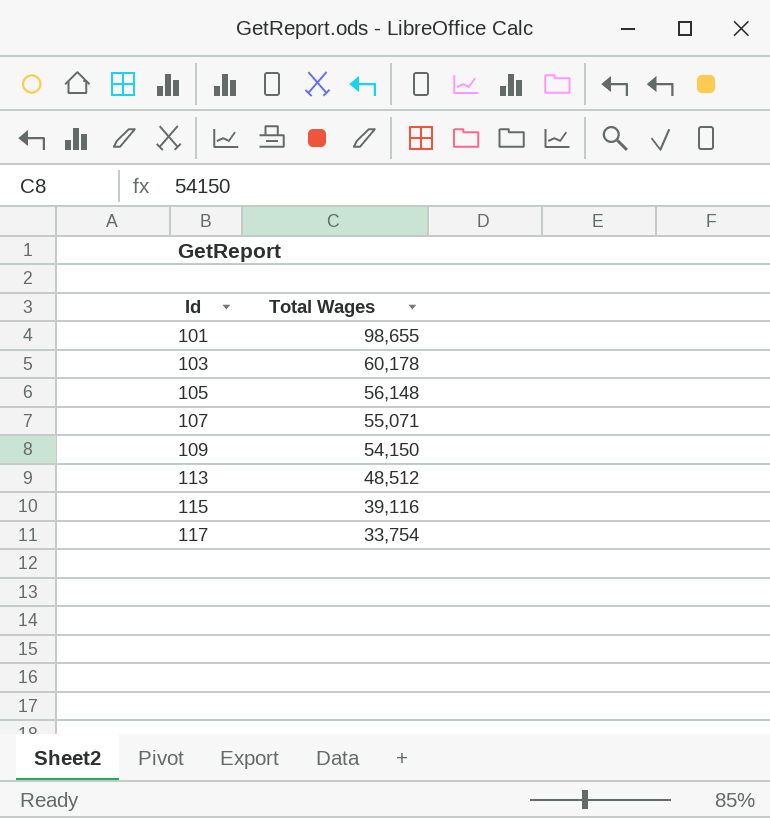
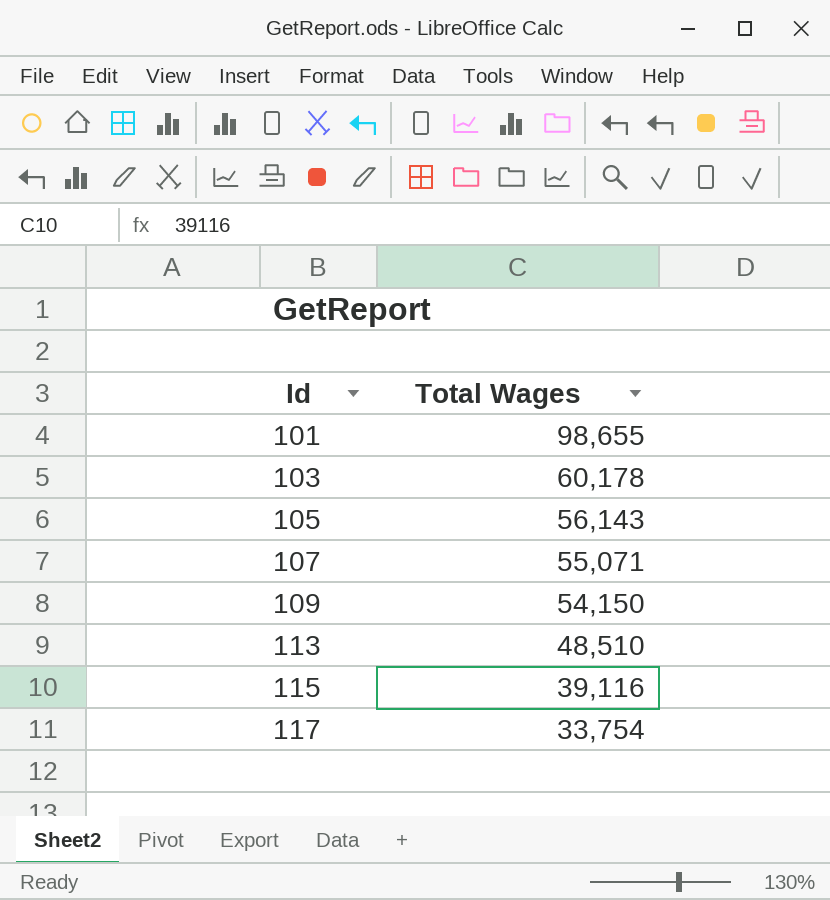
105 | Total Wages: 56,148 -> 56,143
113 | Total Wages: 48,512 -> 48,510

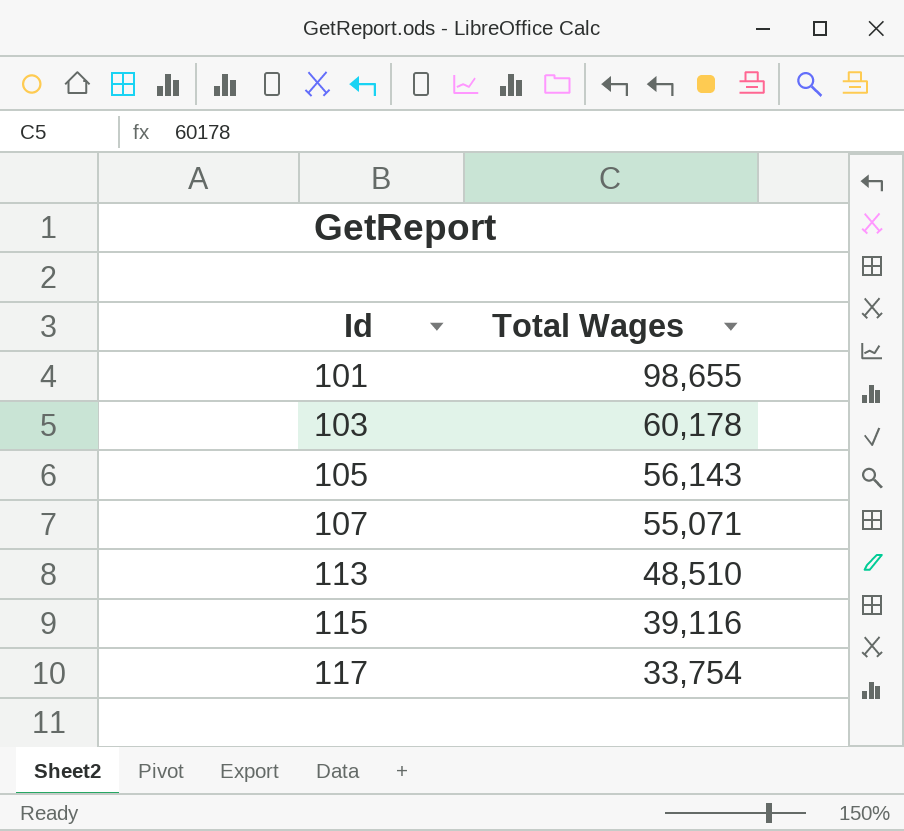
row 109: 54,150 -> none

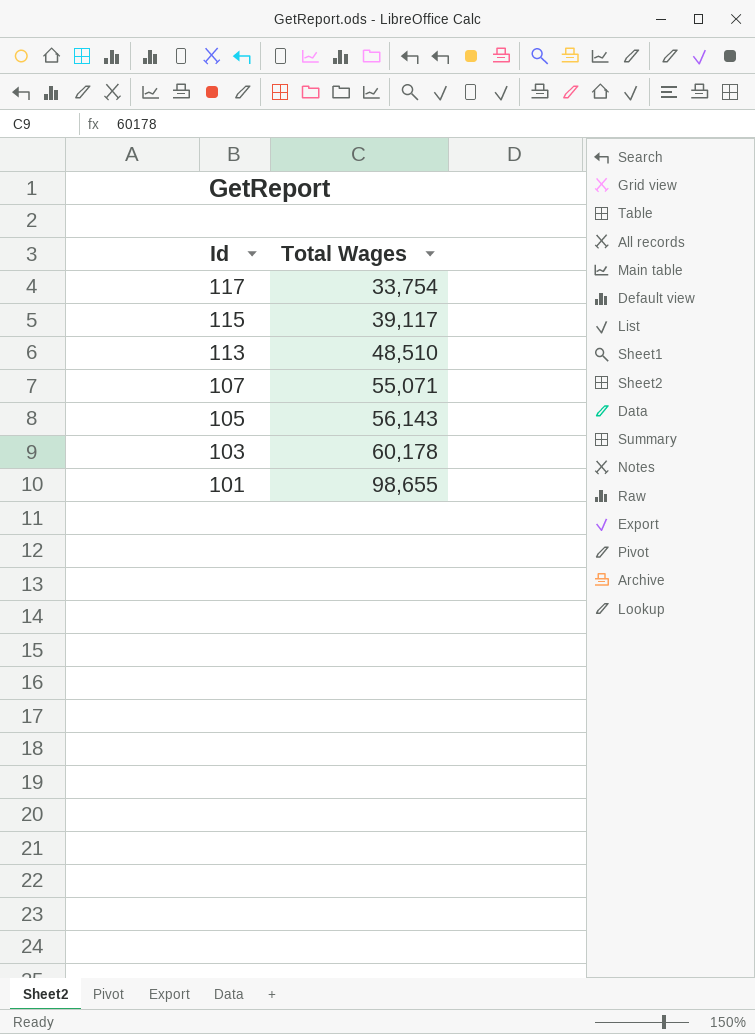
row order: Id ascending -> Id descending
115 | Total Wages: 39,116 -> 39,117

